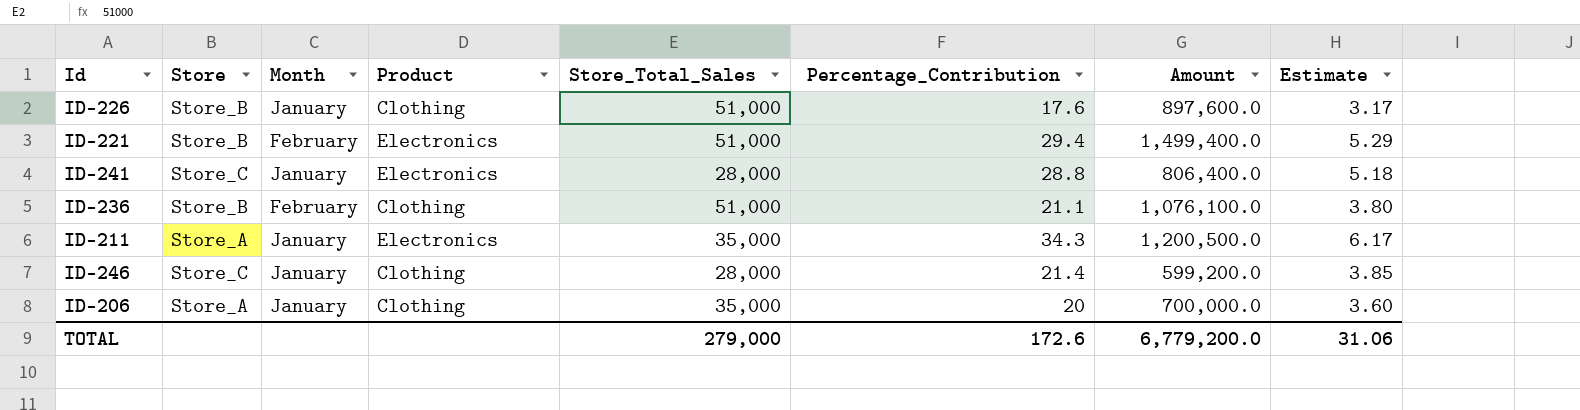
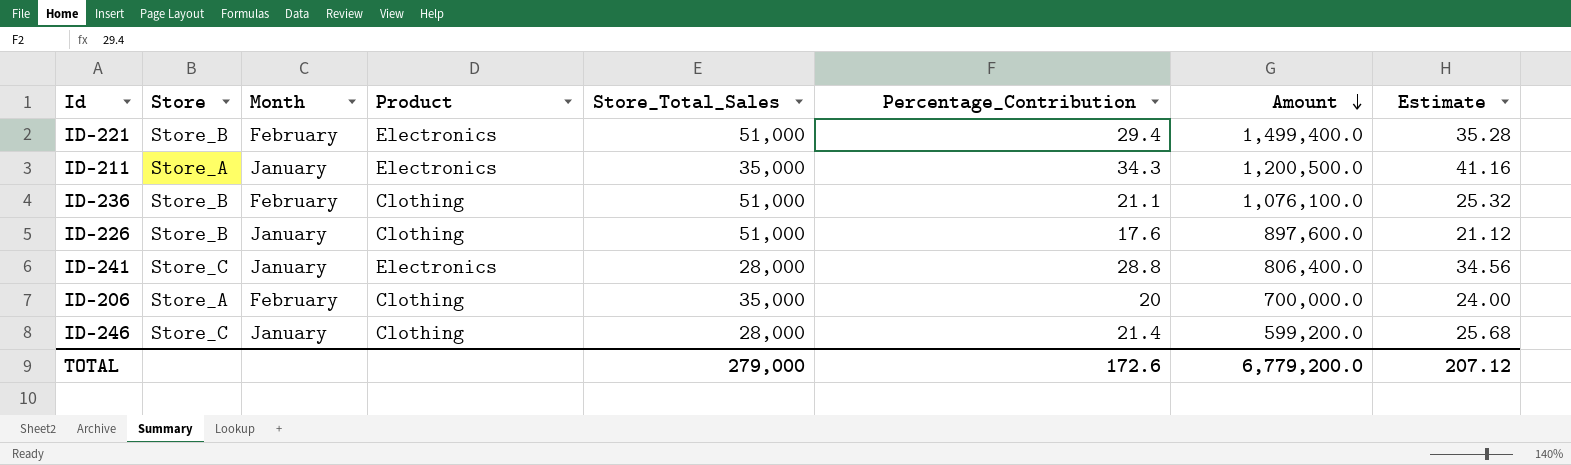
row order: none -> Amount descending
column Estimate | formula: [Percentage_Contribution] * 0.18 -> [Percentage_Contribution] * 1.2
ID-206 | Month: January -> February
TOTAL | Estimate: 31.06 -> 207.12

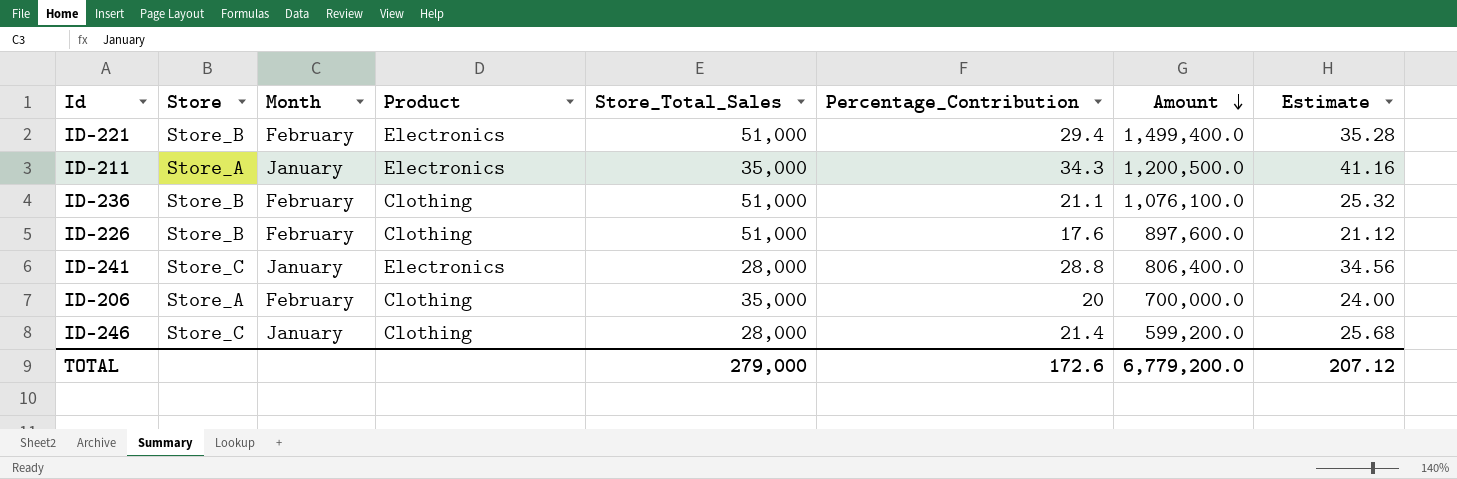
ID-226 | Month: January -> February

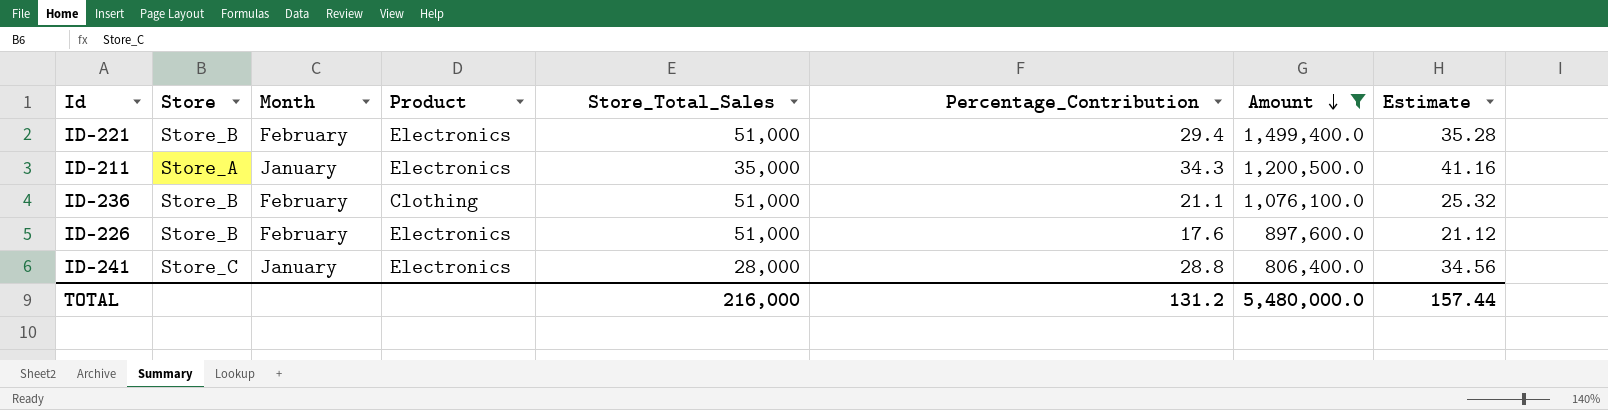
filter: none -> Amount >= 806,400.0
ID-226 | Product: Clothing -> Electronics
TOTAL | Store_Total_Sales: 279,000 -> 216,000
TOTAL | Percentage_Contribution: 172.6 -> 131.2
TOTAL | Amount: 6,779,200.0 -> 5,480,000.0
TOTAL | Estimate: 207.12 -> 157.44

